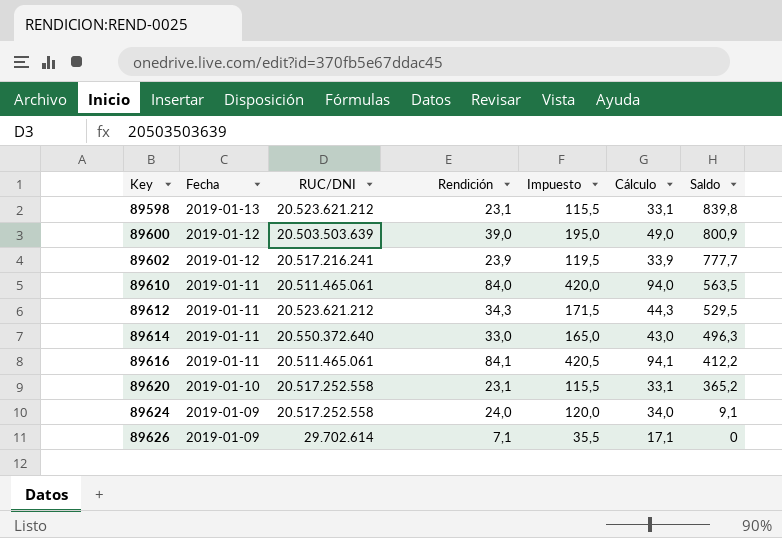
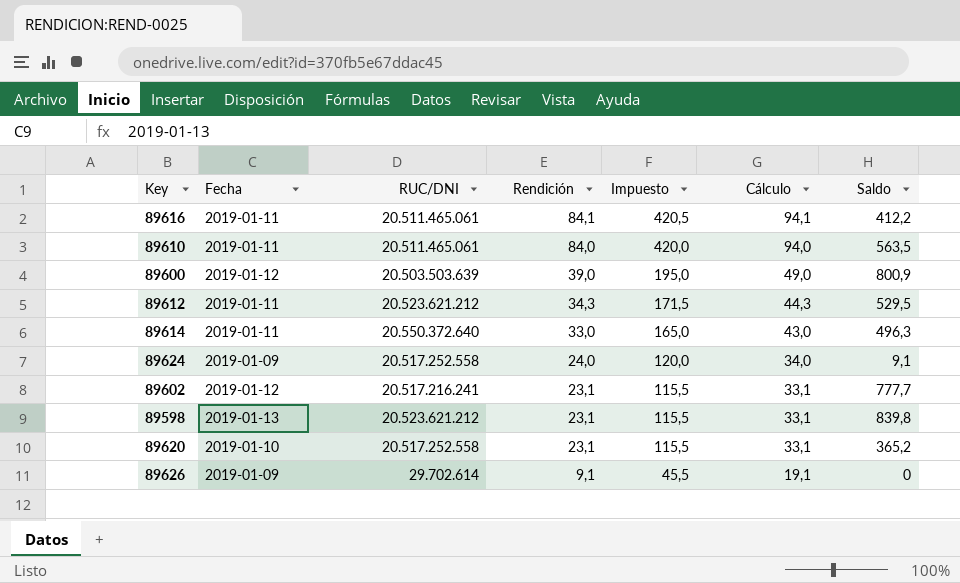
row order: Key ascending -> Rendición descending
89602 | Rendición: 23,9 -> 23,1
89602 | Impuesto: 119,5 -> 115,5
89602 | Cálculo: 33,9 -> 33,1
89626 | Rendición: 7,1 -> 9,1
89626 | Impuesto: 35,5 -> 45,5
89626 | Cálculo: 17,1 -> 19,1

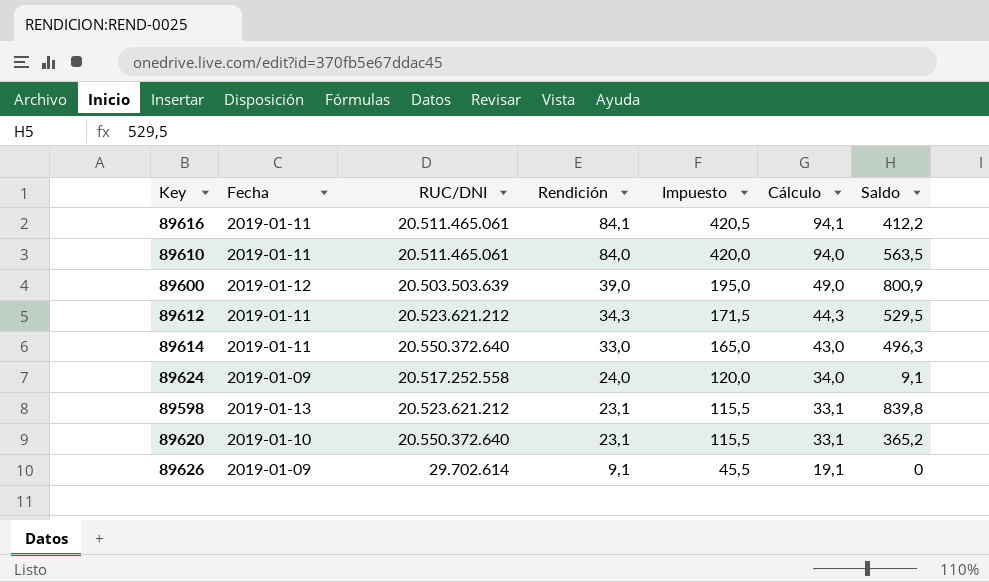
row 89602: 2019-01-12 | 20.517.216.241 | 23,1 | 115,5 | 33,1 | 777,7 -> none
89620 | RUC/DNI: 20.517.252.558 -> 20.550.372.640

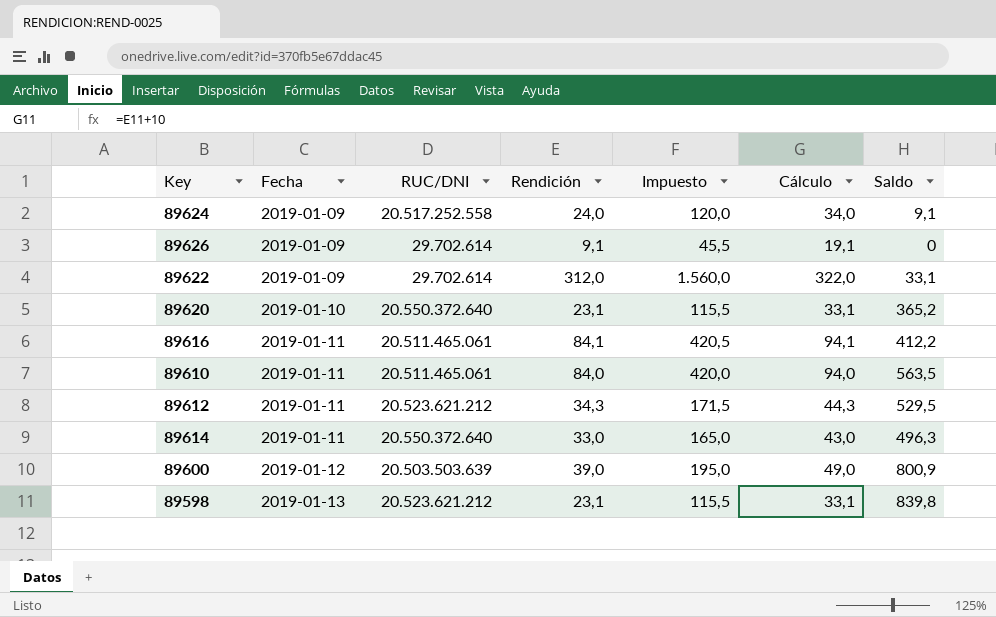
row order: Rendición descending -> Fecha ascending
row 89622: none -> 2019-01-09 | 29.702.614 | 312,0 | 1.560,0 | 322,0 | 33,1

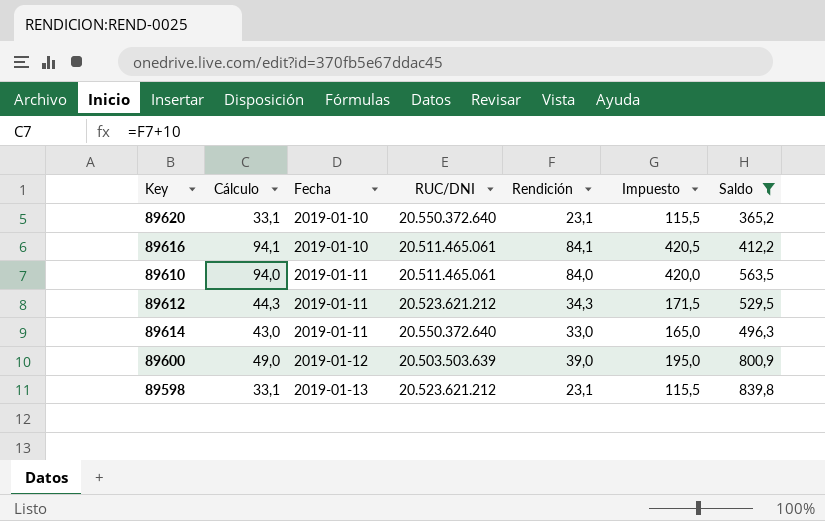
filter: none -> Saldo >= 365,2
column Cálculo | position: 6 -> 2
89616 | Fecha: 2019-01-11 -> 2019-01-10

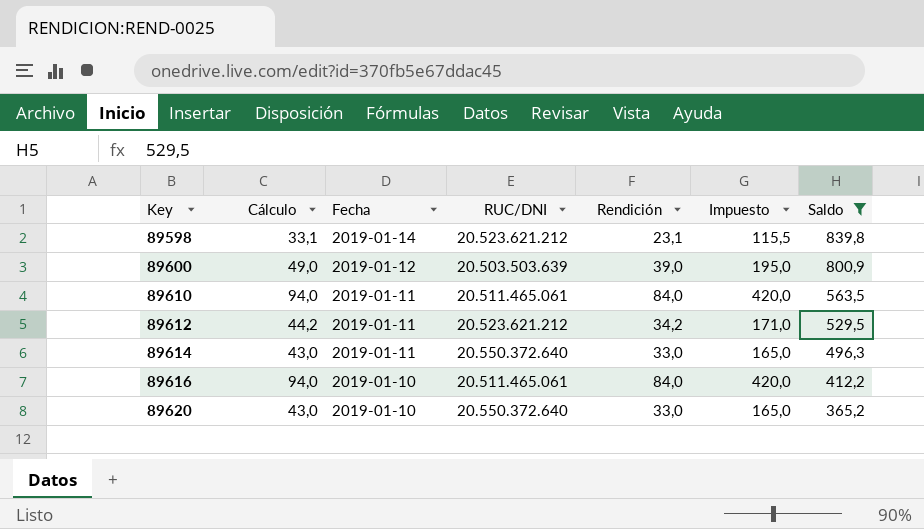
row order: Fecha ascending -> Key ascending
89598 | Fecha: 2019-01-13 -> 2019-01-14
89612 | Cálculo: 44,3 -> 44,2
89612 | Rendición: 34,3 -> 34,2
89612 | Impuesto: 171,5 -> 171,0
89616 | Cálculo: 94,1 -> 94,0
89616 | Rendición: 84,1 -> 84,0
89616 | Impuesto: 420,5 -> 420,0
89620 | Cálculo: 33,1 -> 43,0
89620 | Rendición: 23,1 -> 33,0
89620 | Impuesto: 115,5 -> 165,0

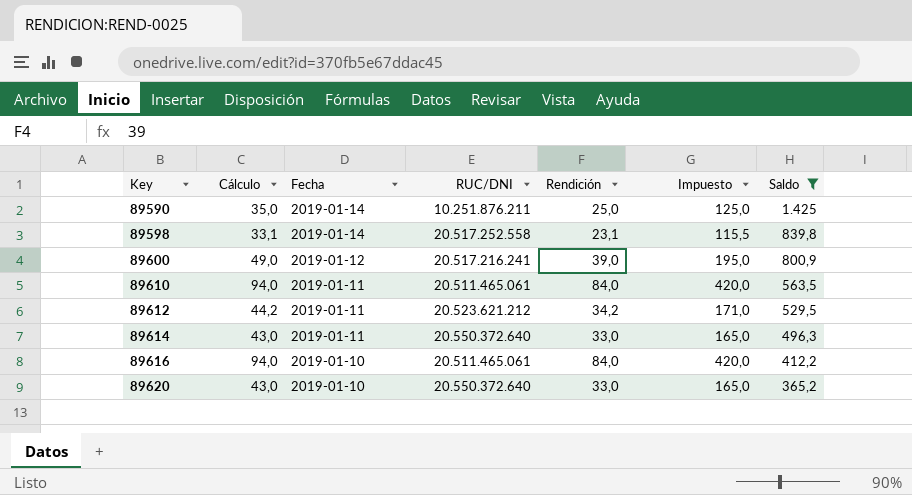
row 89590: none -> 35,0 | 2019-01-14 | 10.251.876.211 | 25,0 | 125,0 | 1.425
89598 | RUC/DNI: 20.523.621.212 -> 20.517.252.558
89600 | RUC/DNI: 20.503.503.639 -> 20.517.216.241

